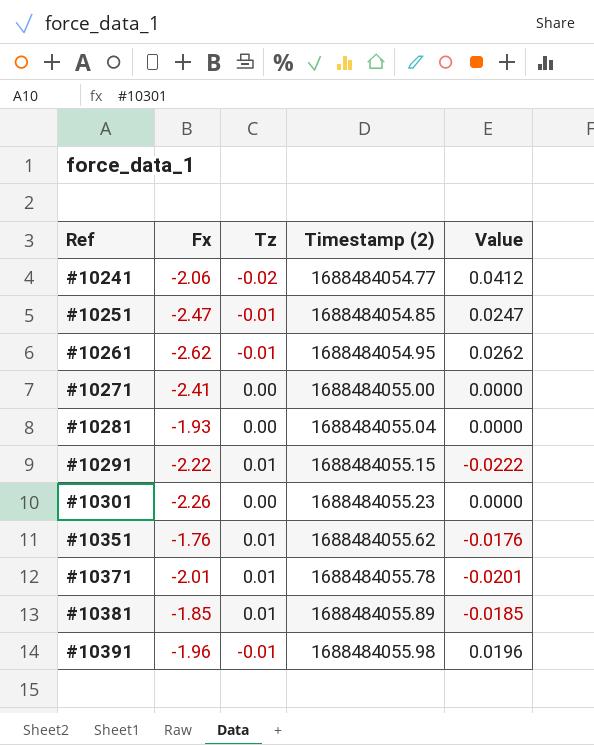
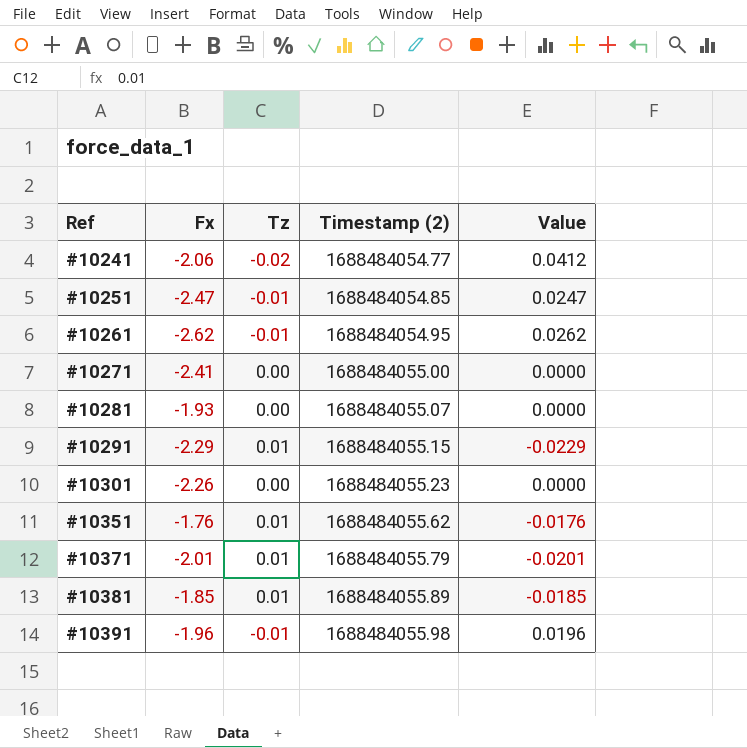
#10281 | Timestamp (2): 1688484055.04 -> 1688484055.07
#10291 | Fx: -2.22 -> -2.29
#10291 | Value: -0.0222 -> -0.0229
#10371 | Timestamp (2): 1688484055.78 -> 1688484055.79

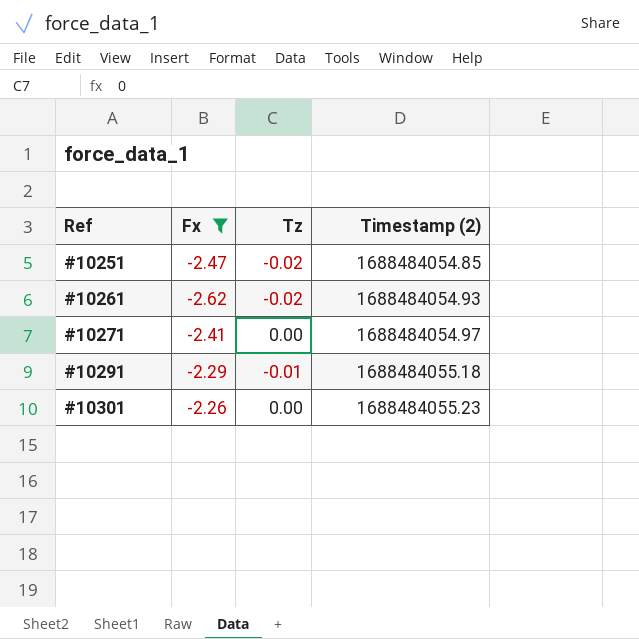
filter: none -> Fx <= -2.26
column Value | formula: [Fx] * [Tz] -> none
#10251 | Tz: -0.01 -> -0.02
#10261 | Tz: -0.01 -> -0.02
#10261 | Timestamp (2): 1688484054.95 -> 1688484054.93
#10271 | Timestamp (2): 1688484055.00 -> 1688484054.97
#10291 | Tz: 0.01 -> -0.01
#10291 | Timestamp (2): 1688484055.15 -> 1688484055.18

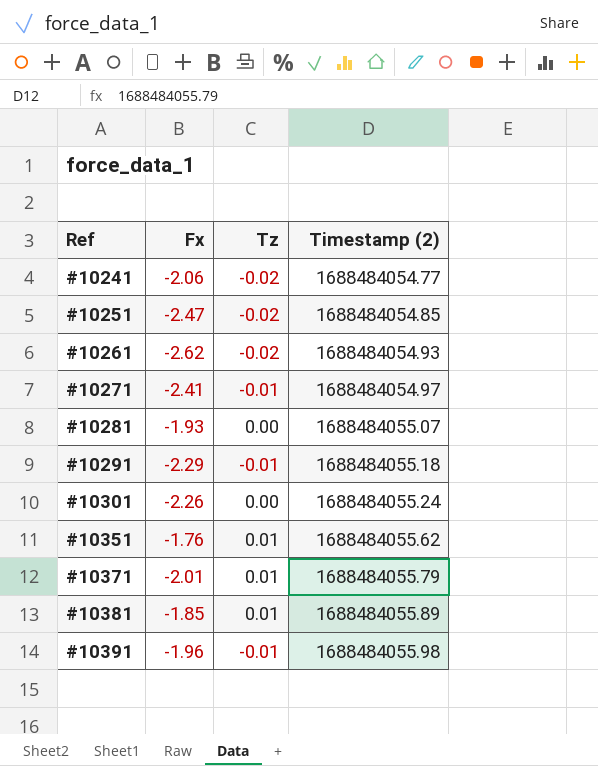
filter: Fx <= -2.26 -> none
#10271 | Tz: 0.00 -> -0.01
#10301 | Timestamp (2): 1688484055.23 -> 1688484055.24

